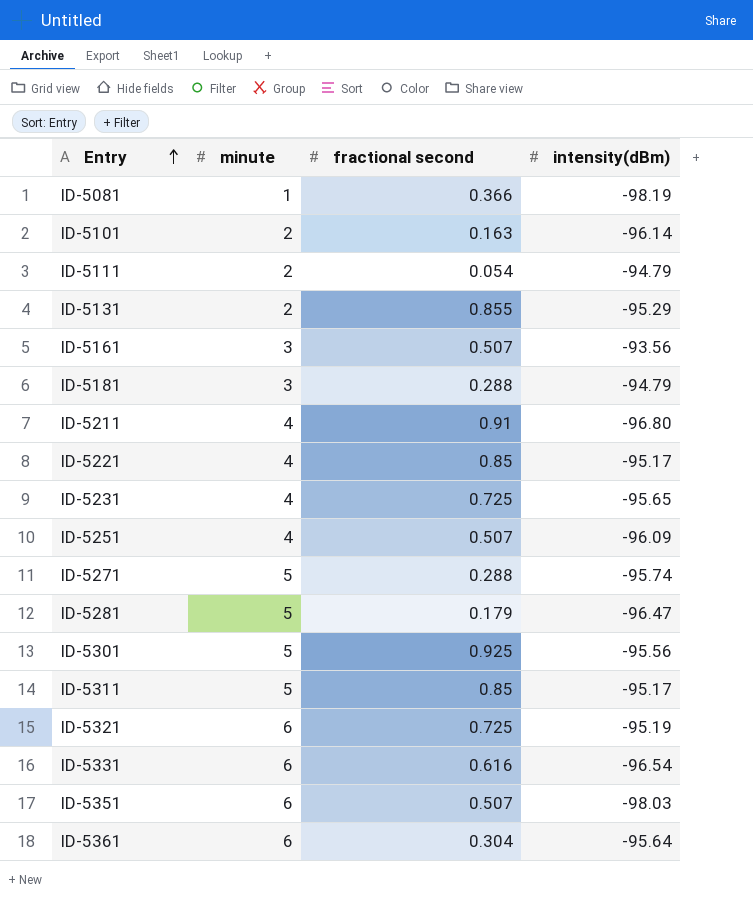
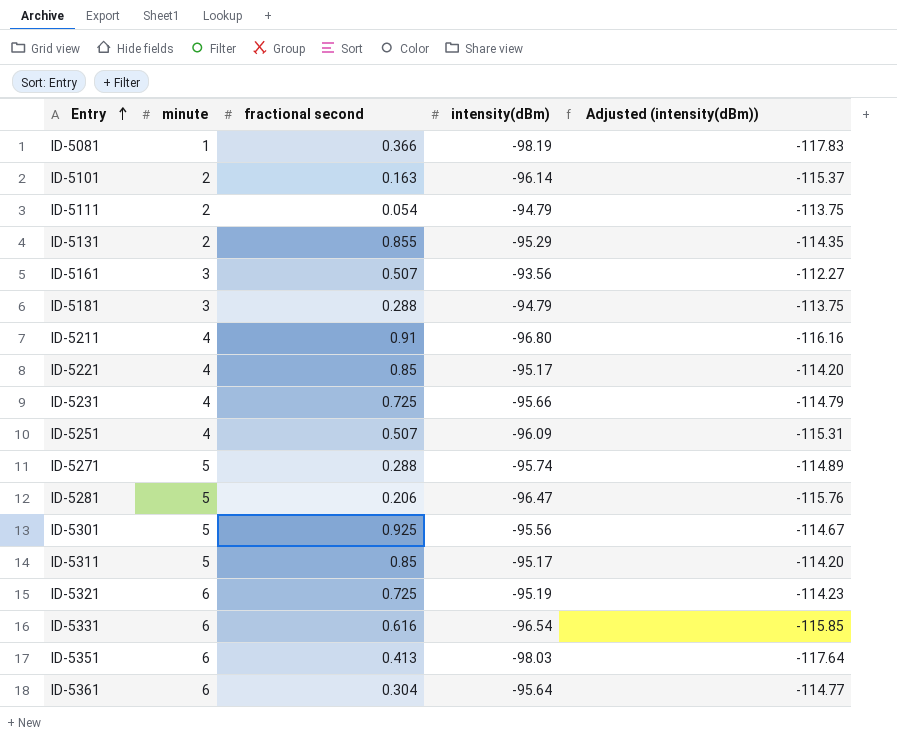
column Adjusted (intensity(dBm)) | formula: none -> [intensity(dBm)] * 1.2
ID-5231 | intensity(dBm): -95.65 -> -95.66
ID-5281 | fractional second: 0.179 -> 0.206
ID-5351 | fractional second: 0.507 -> 0.413

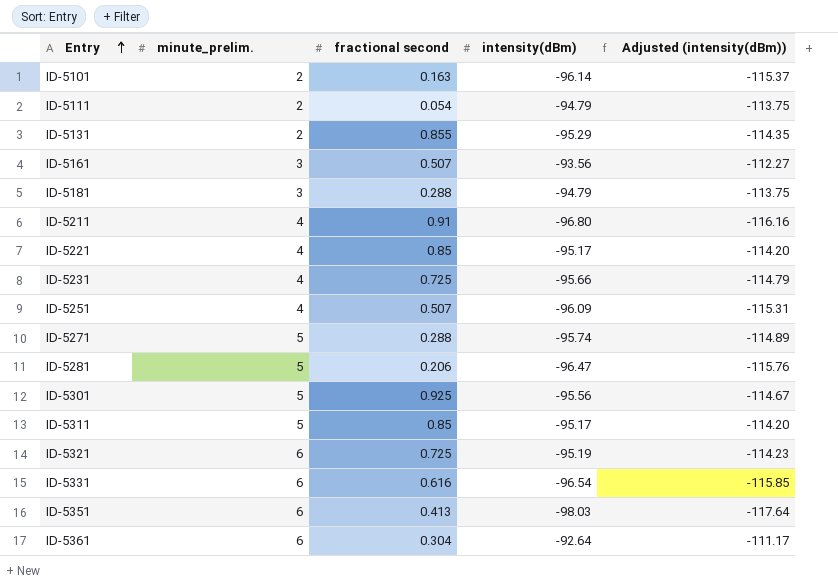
column name: minute -> minute_prelim.
row ID-5081: 1 | 0.366 | -98.19 | -117.83 -> none
ID-5361 | intensity(dBm): -95.64 -> -92.64
ID-5361 | Adjusted (intensity(dBm)): -114.77 -> -111.17

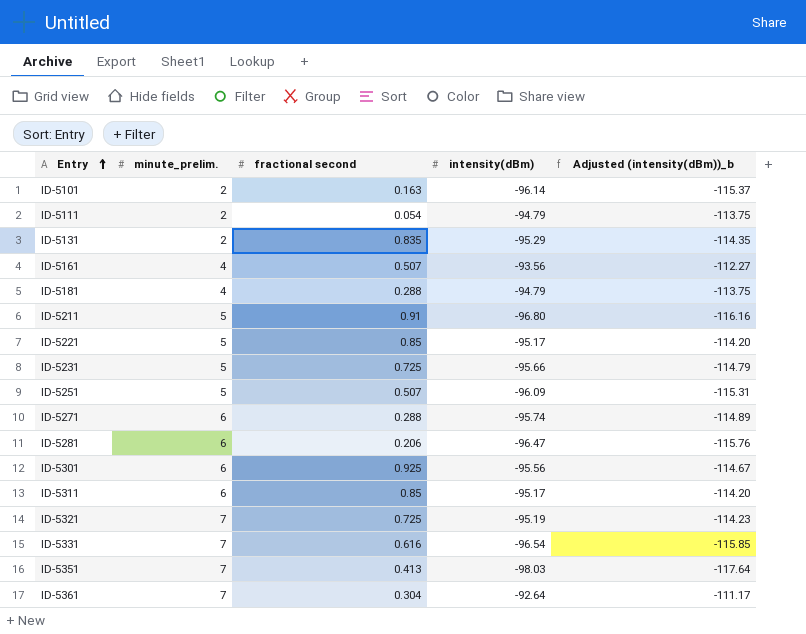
column name: Adjusted (intensity(dBm)) -> Adjusted (intensity(dBm))_b
ID-5131 | fractional second: 0.855 -> 0.835
ID-5161 | minute_prelim.: 3 -> 4
ID-5181 | minute_prelim.: 3 -> 4
ID-5211 | minute_prelim.: 4 -> 5
ID-5221 | minute_prelim.: 4 -> 5
ID-5231 | minute_prelim.: 4 -> 5
ID-5251 | minute_prelim.: 4 -> 5
ID-5271 | minute_prelim.: 5 -> 6
ID-5281 | minute_prelim.: 5 -> 6
ID-5301 | minute_prelim.: 5 -> 6
ID-5311 | minute_prelim.: 5 -> 6
ID-5321 | minute_prelim.: 6 -> 7
ID-5331 | minute_prelim.: 6 -> 7
ID-5351 | minute_prelim.: 6 -> 7
ID-5361 | minute_prelim.: 6 -> 7

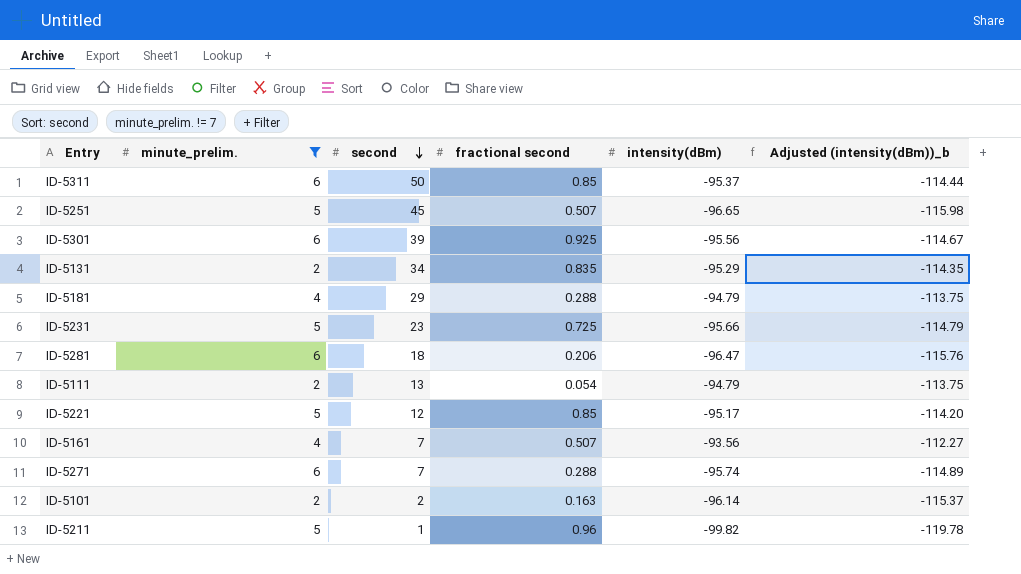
filter: none -> minute_prelim. != 7
row order: Entry ascending -> second descending
column second | position: none -> 3
ID-5311 | intensity(dBm): -95.17 -> -95.37
ID-5311 | Adjusted (intensity(dBm))_b: -114.20 -> -114.44
ID-5251 | intensity(dBm): -96.09 -> -96.65
ID-5251 | Adjusted (intensity(dBm))_b: -115.31 -> -115.98
ID-5211 | fractional second: 0.91 -> 0.96
ID-5211 | intensity(dBm): -96.80 -> -99.82
ID-5211 | Adjusted (intensity(dBm))_b: -116.16 -> -119.78

